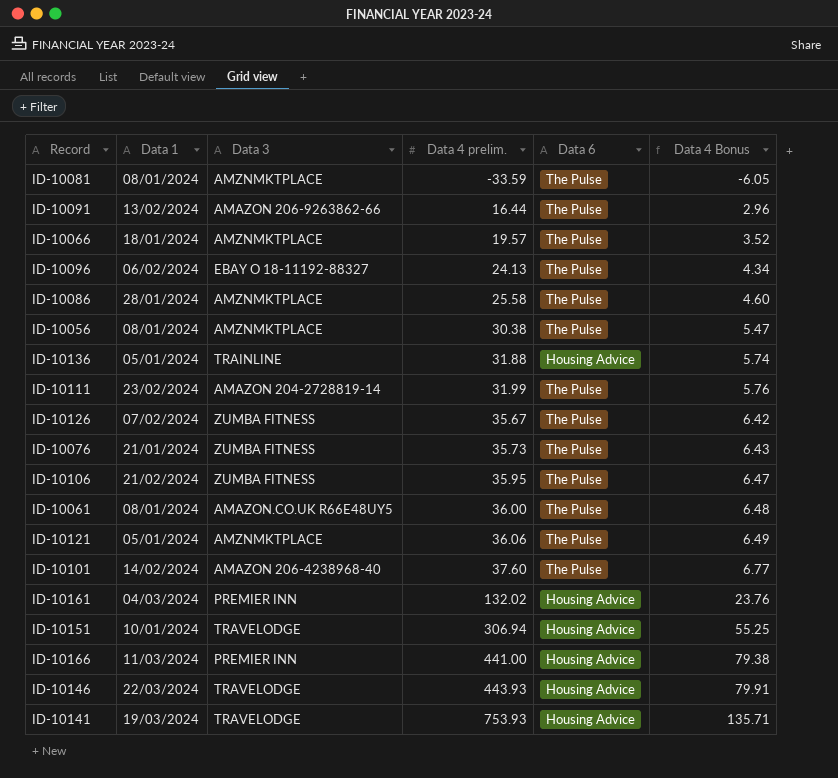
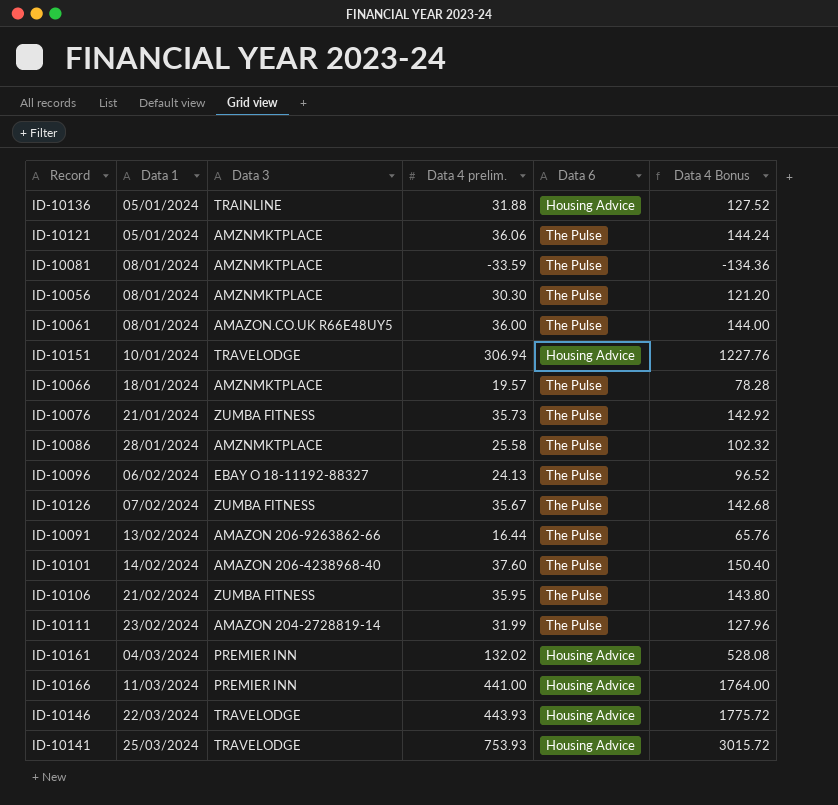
row order: Data 4 prelim. ascending -> Data 1 ascending
column Data 4 Bonus | formula: [Data 4 prelim.] * 0.18 -> [Data 4 prelim.] * 4
ID-10056 | Data 4 prelim.: 30.38 -> 30.30
ID-10141 | Data 1: 19/03/2024 -> 25/03/2024

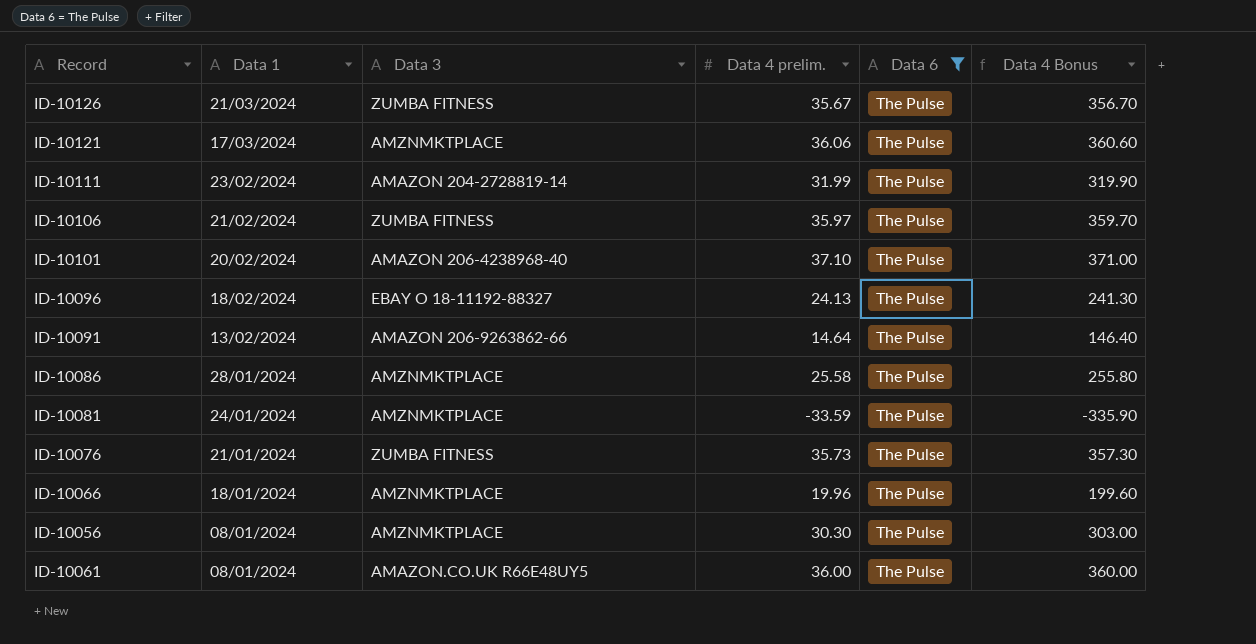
filter: none -> Data 6 = The Pulse
row order: Data 1 ascending -> Data 1 descending
column Data 4 Bonus | formula: [Data 4 prelim.] * 4 -> [Data 4 prelim.] * 10
ID-10126 | Data 1: 07/02/2024 -> 21/03/2024
ID-10121 | Data 1: 05/01/2024 -> 17/03/2024
ID-10106 | Data 4 prelim.: 35.95 -> 35.97
ID-10101 | Data 1: 14/02/2024 -> 20/02/2024
ID-10101 | Data 4 prelim.: 37.60 -> 37.10
ID-10096 | Data 1: 06/02/2024 -> 18/02/2024
ID-10091 | Data 4 prelim.: 16.44 -> 14.64
ID-10081 | Data 1: 08/01/2024 -> 24/01/2024
ID-10066 | Data 4 prelim.: 19.57 -> 19.96

